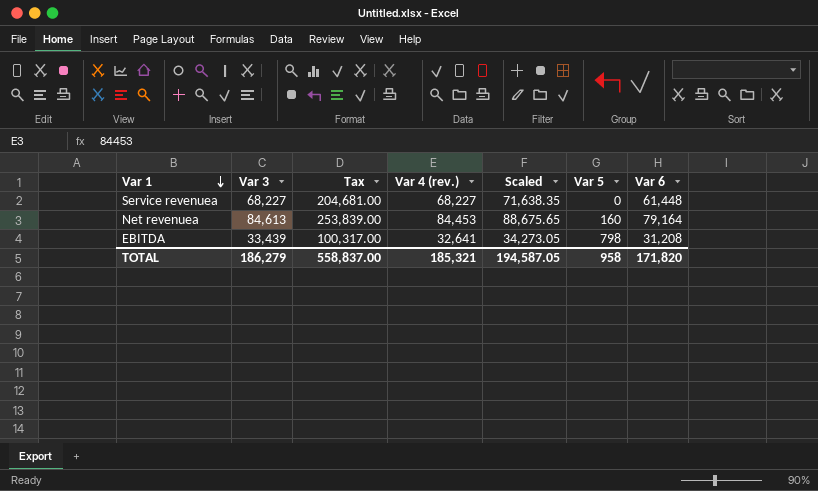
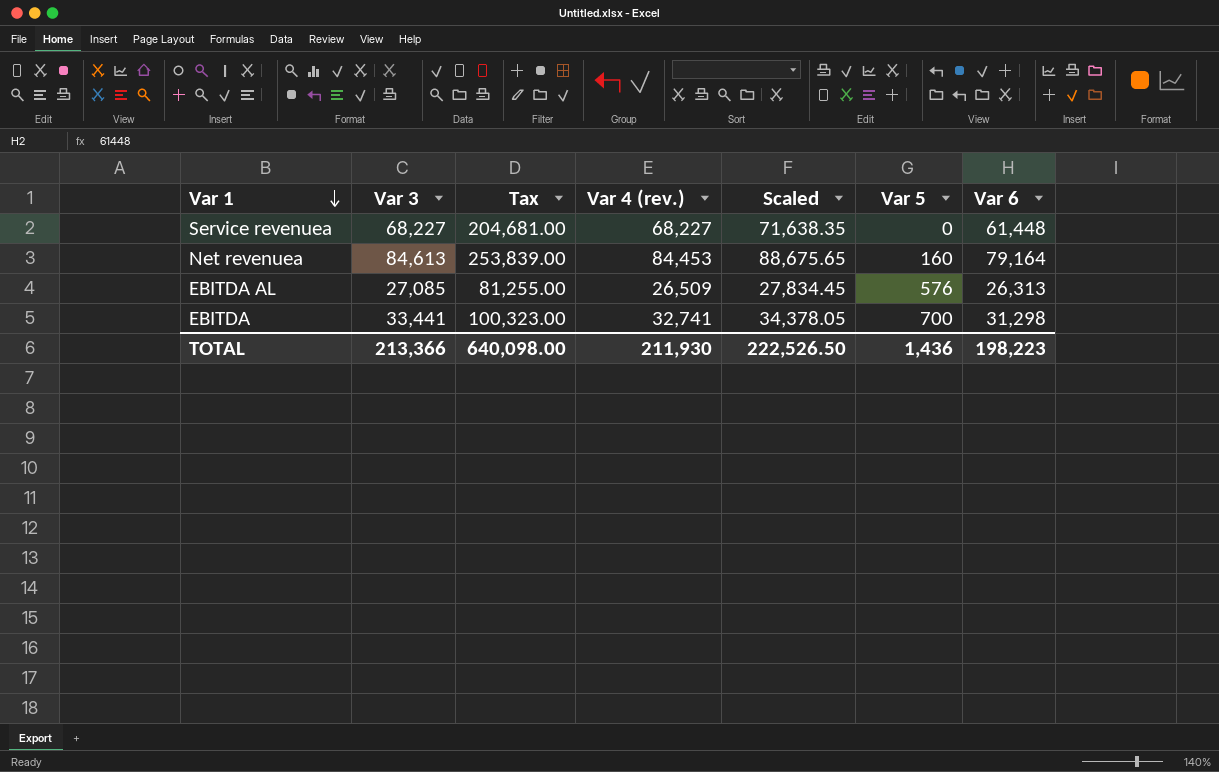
row EBITDA AL: none -> 27,085 | 81,255.00 | 26,509 | 27,834.45 | 576 | 26,313
EBITDA | Var 3: 33,439 -> 33,441
EBITDA | Tax: 100,317.00 -> 100,323.00
EBITDA | Var 4 (rev.): 32,641 -> 32,741
EBITDA | Scaled: 34,273.05 -> 34,378.05
EBITDA | Var 5: 798 -> 700
EBITDA | Var 6: 31,208 -> 31,298
TOTAL | Var 3: 186,279 -> 213,366
TOTAL | Tax: 558,837.00 -> 640,098.00
TOTAL | Var 4 (rev.): 185,321 -> 211,930
TOTAL | Scaled: 194,587.05 -> 222,526.50
TOTAL | Var 5: 958 -> 1,436
TOTAL | Var 6: 171,820 -> 198,223

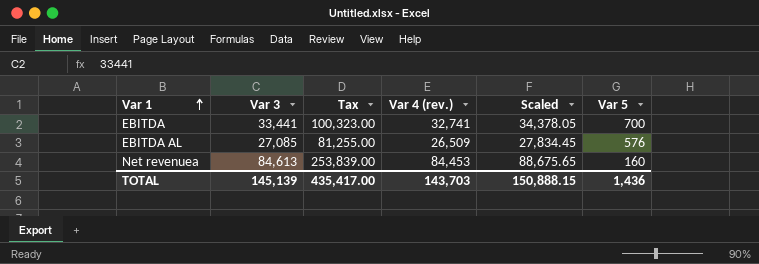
row order: Var 1 descending -> Var 1 ascending
column Var 6 | position: 7 -> none
row Service revenuea: 68,227 | 204,681.00 | 68,227 | 71,638.35 | 0 | 61,448 -> none
TOTAL | Var 3: 213,366 -> 145,139
TOTAL | Tax: 640,098.00 -> 435,417.00
TOTAL | Var 4 (rev.): 211,930 -> 143,703
TOTAL | Scaled: 222,526.50 -> 150,888.15

